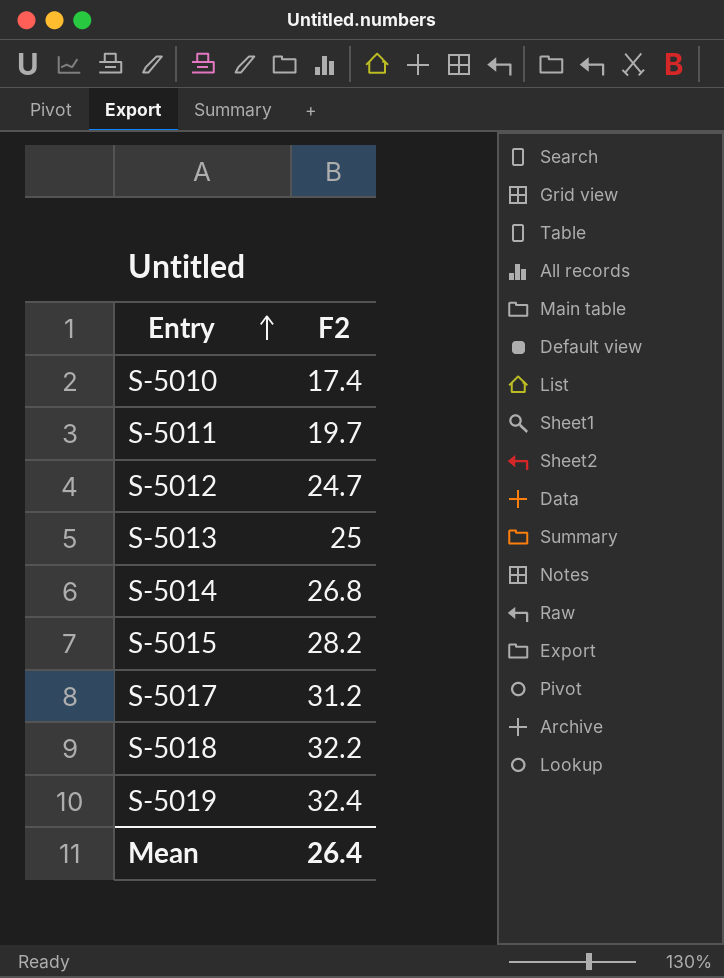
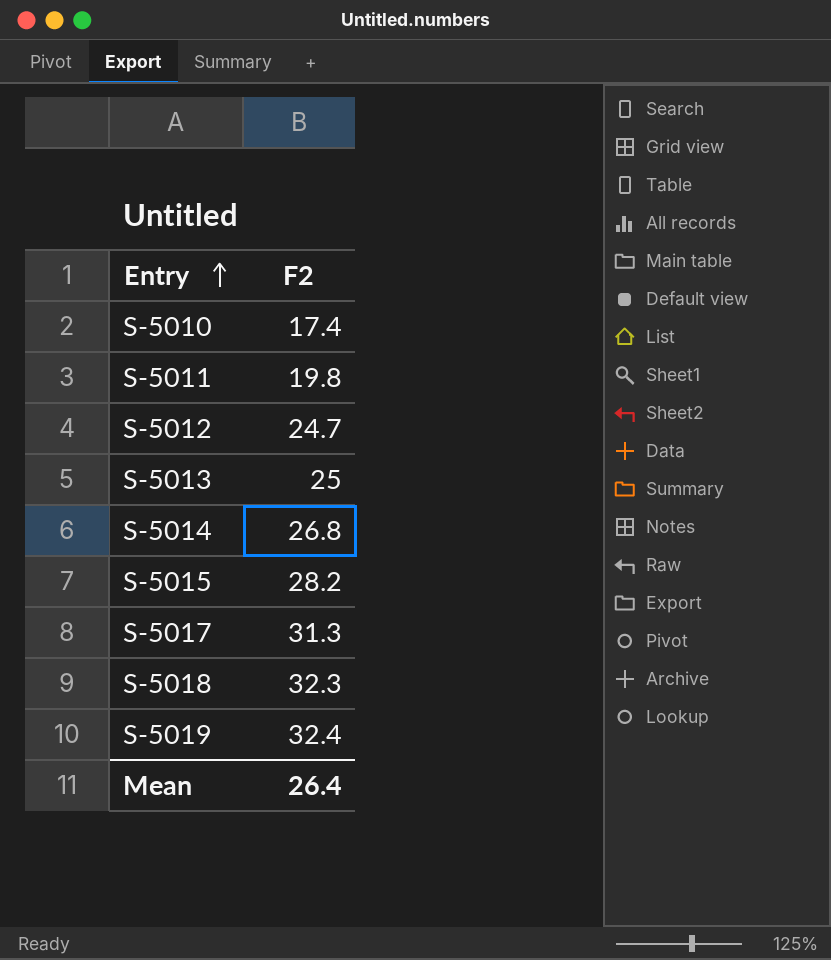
S-5011 | F2: 19.7 -> 19.8
S-5017 | F2: 31.2 -> 31.3
S-5018 | F2: 32.2 -> 32.3

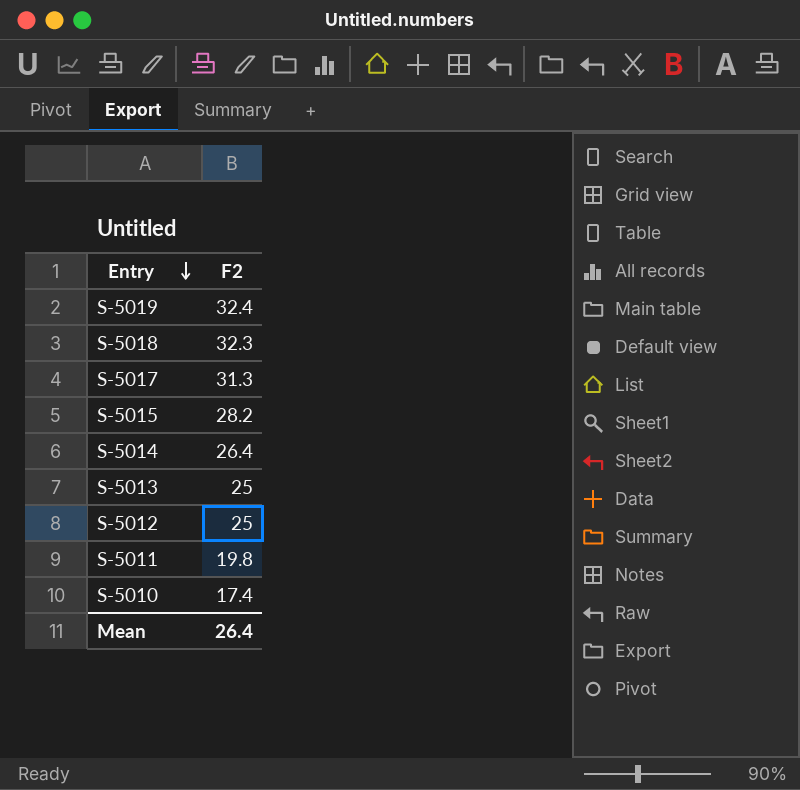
row order: Entry ascending -> Entry descending
S-5014 | F2: 26.8 -> 26.4
S-5012 | F2: 24.7 -> 25

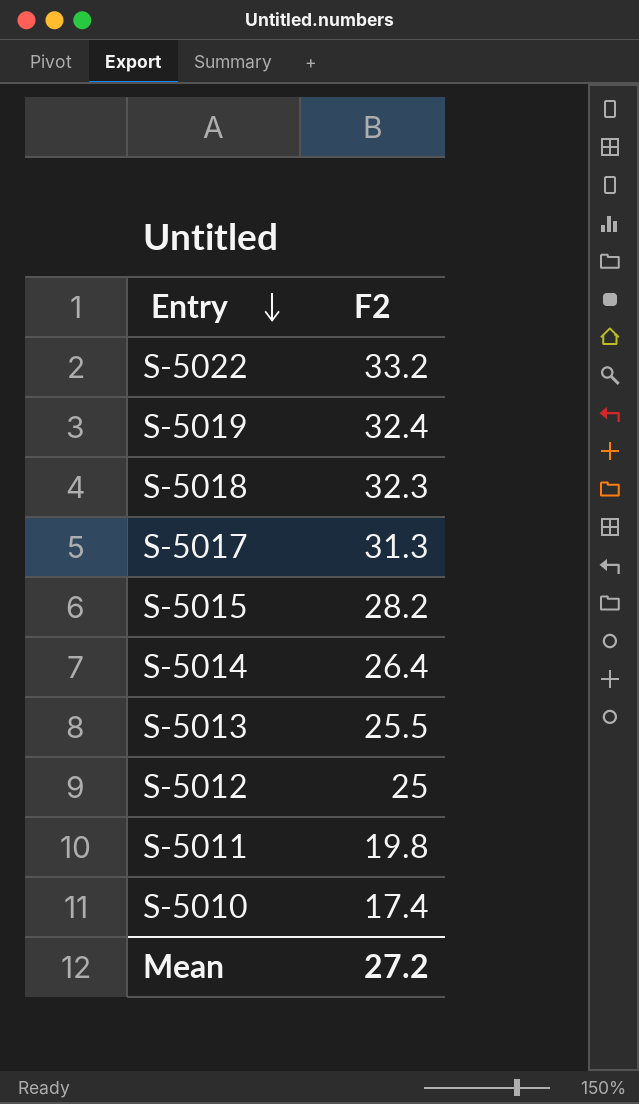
row S-5022: none -> 33.2
S-5013 | F2: 25 -> 25.5
Mean | F2: 26.4 -> 27.2

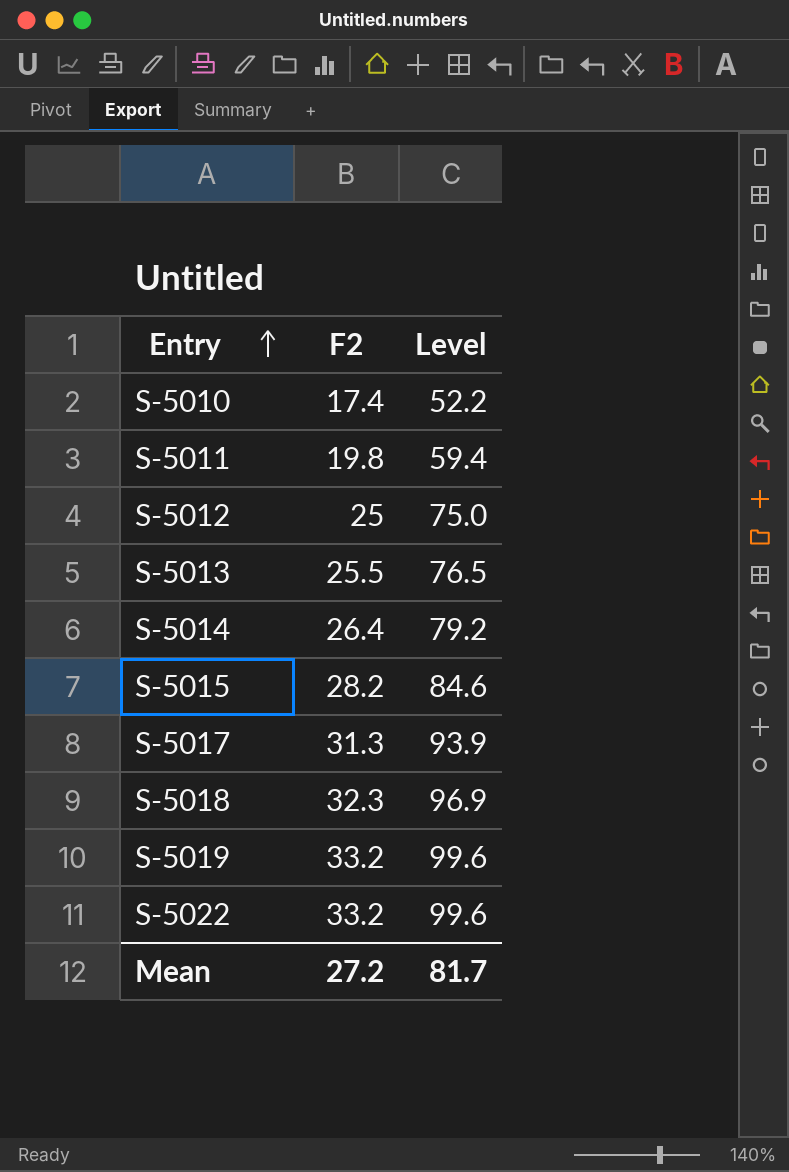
row order: Entry descending -> Entry ascending
column Level | formula: none -> [F2] * 3
S-5019 | F2: 32.4 -> 33.2

